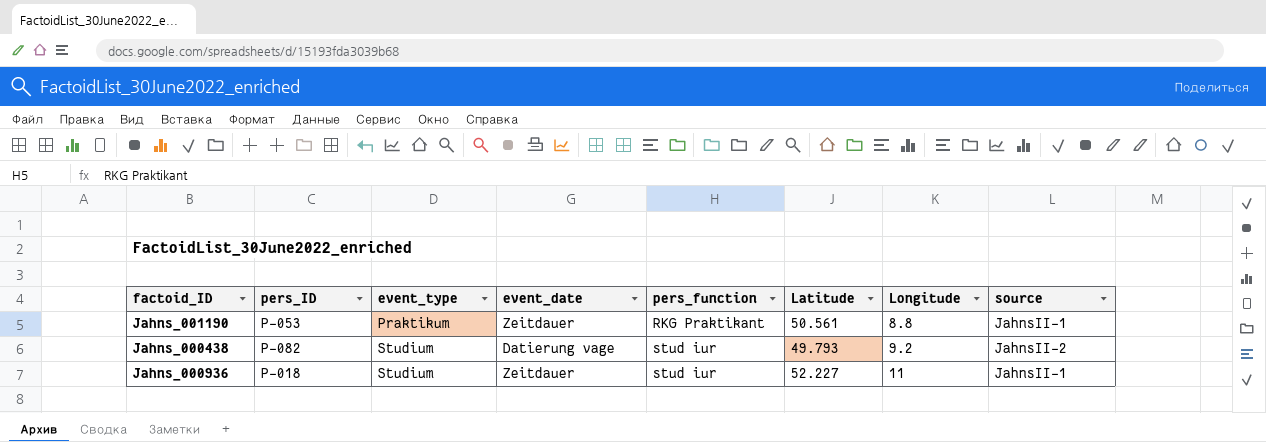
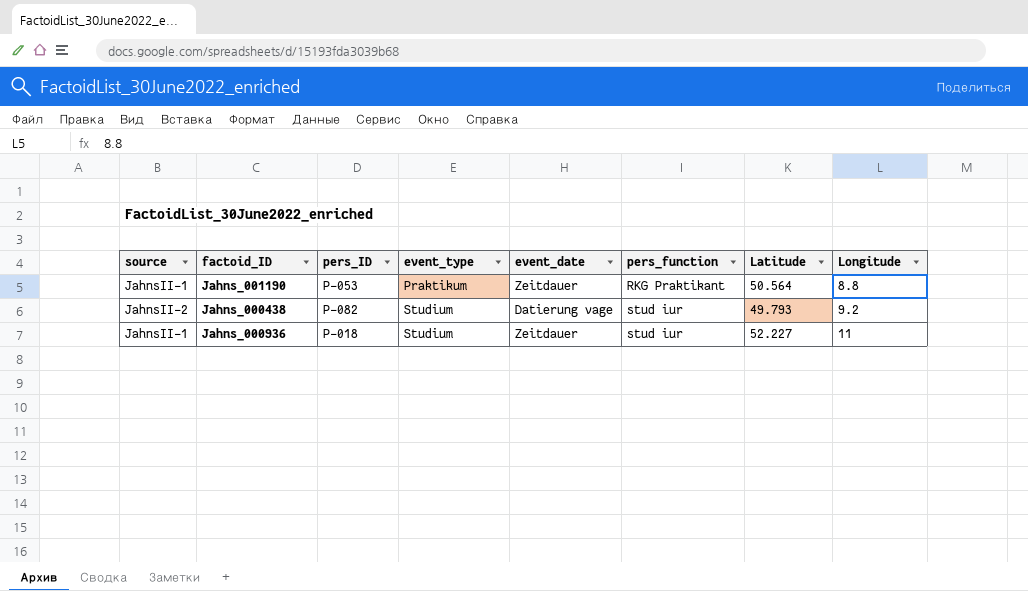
column source | position: 8 -> 1
Jahns_001190 | Latitude: 50.561 -> 50.564

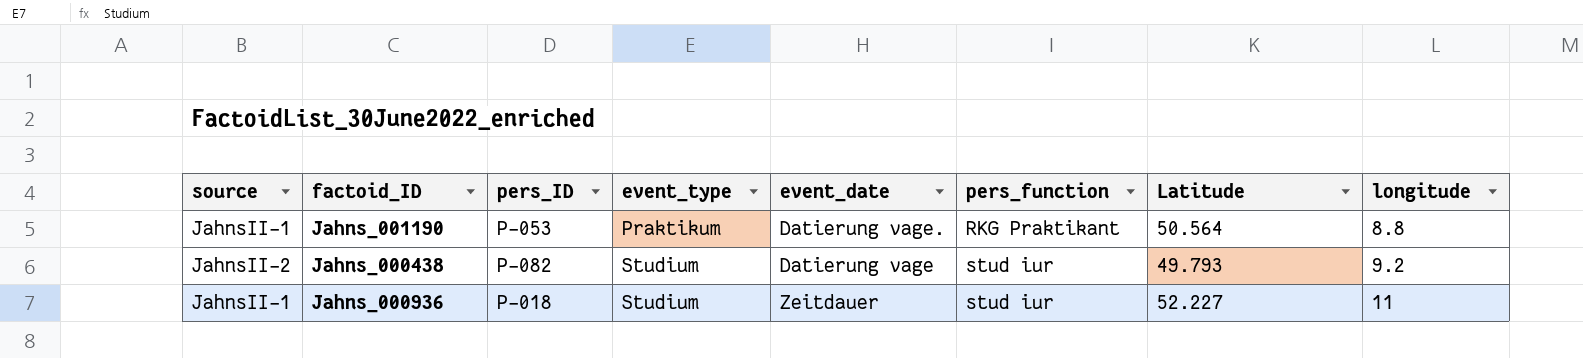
column name: Longitude -> longitude
Jahns_001190 | event_date: Zeitdauer -> Datierung vage.

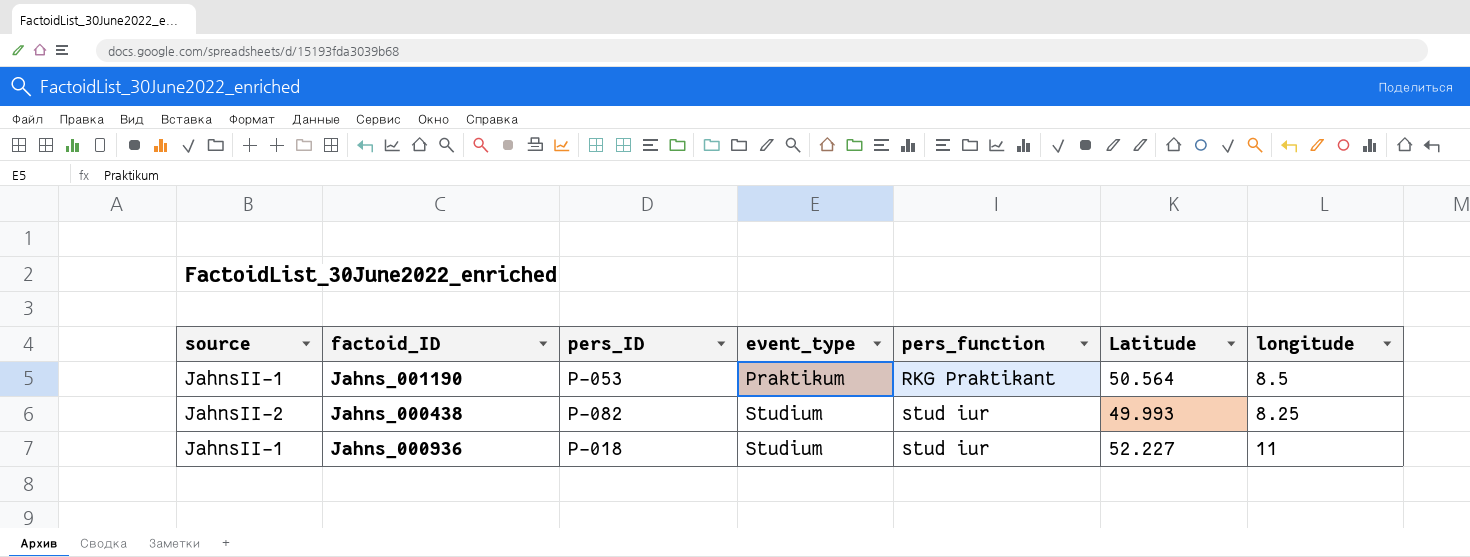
column event_date | position: 5 -> none
Jahns_001190 | longitude: 8.8 -> 8.5
Jahns_000438 | Latitude: 49.793 -> 49.993
Jahns_000438 | longitude: 9.2 -> 8.25

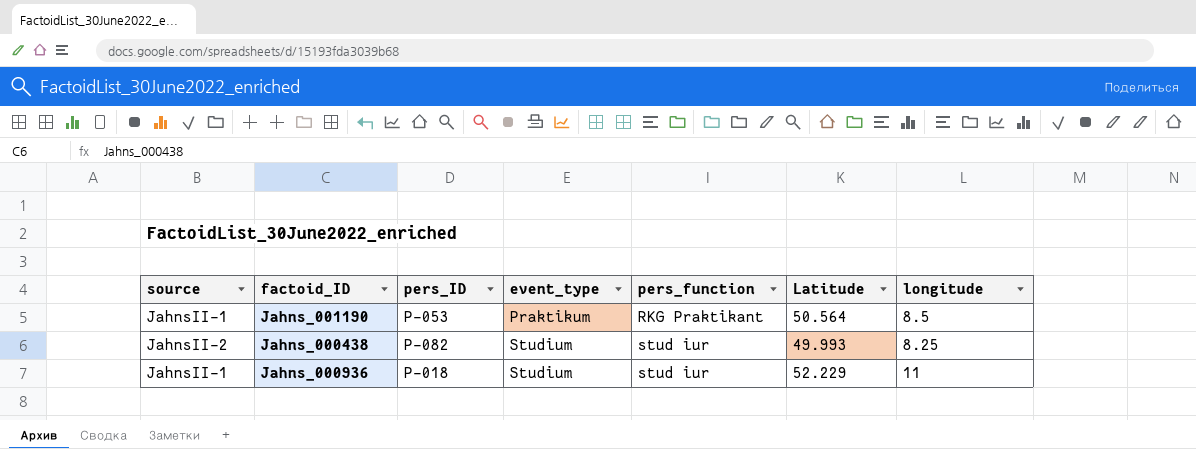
Jahns_000936 | Latitude: 52.227 -> 52.229

